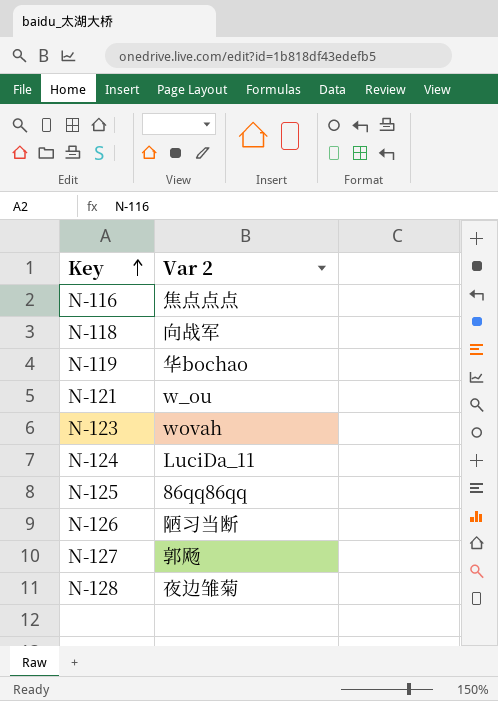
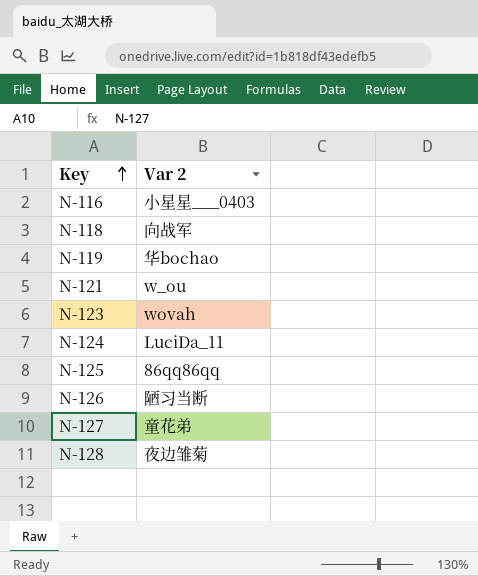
N-116 | Var 2: 焦点点点 -> 小星星___0403
N-127 | Var 2: 郭飏 -> 童花弟

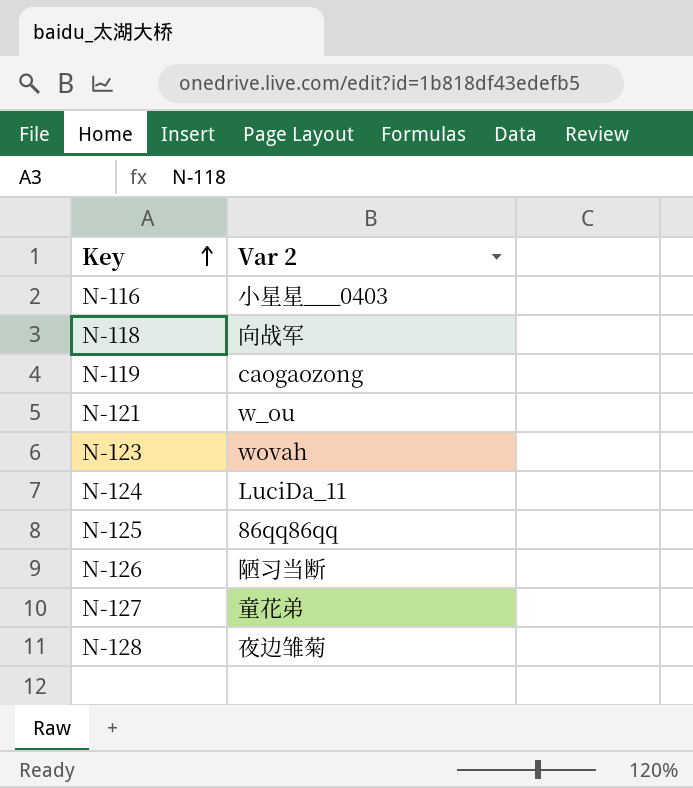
N-119 | Var 2: 华bochao -> caogaozong

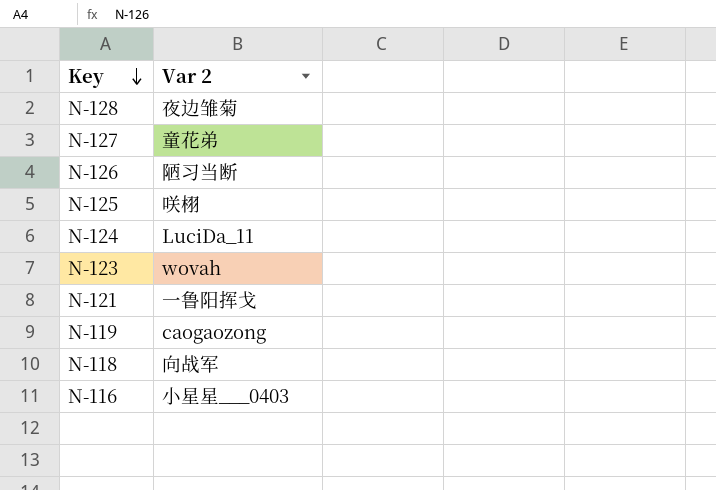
row order: Key ascending -> Key descending
N-125 | Var 2: 86qq86qq -> 咲栩
N-121 | Var 2: w_ou -> 一鲁阳挥戈

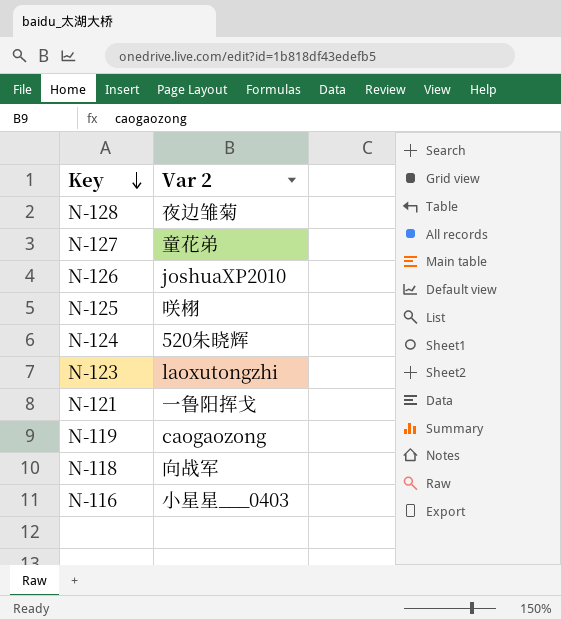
N-126 | Var 2: 陋习当断 -> joshuaXP2010
N-124 | Var 2: LuciDa_11 -> 520朱晓辉
N-123 | Var 2: wovah -> laoxutongzhi

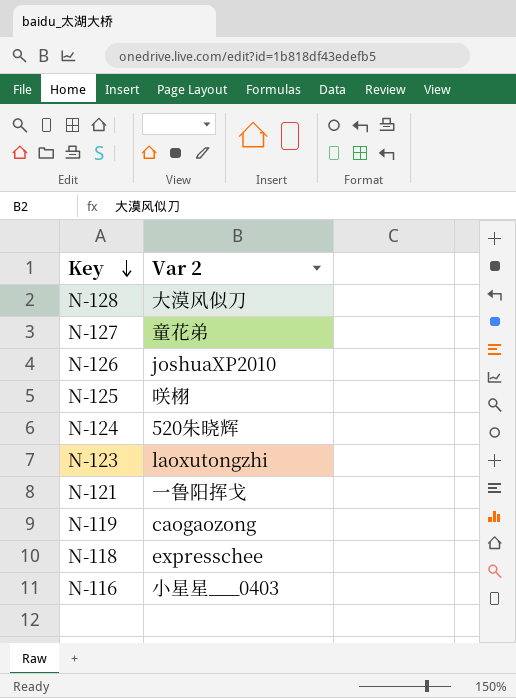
N-128 | Var 2: 夜边雏菊 -> 大漠风似刀
N-118 | Var 2: 向战军 -> expresschee

